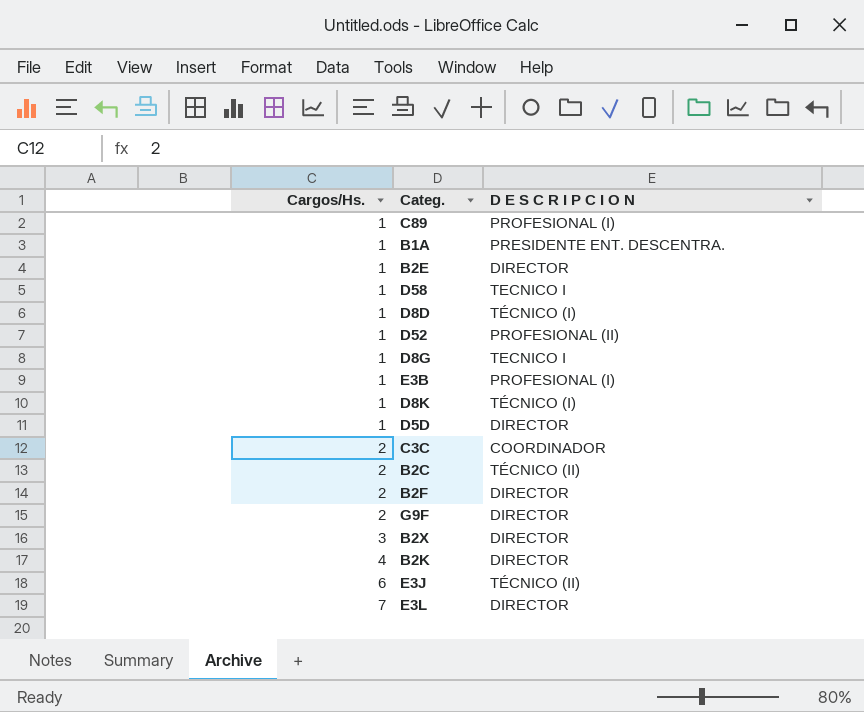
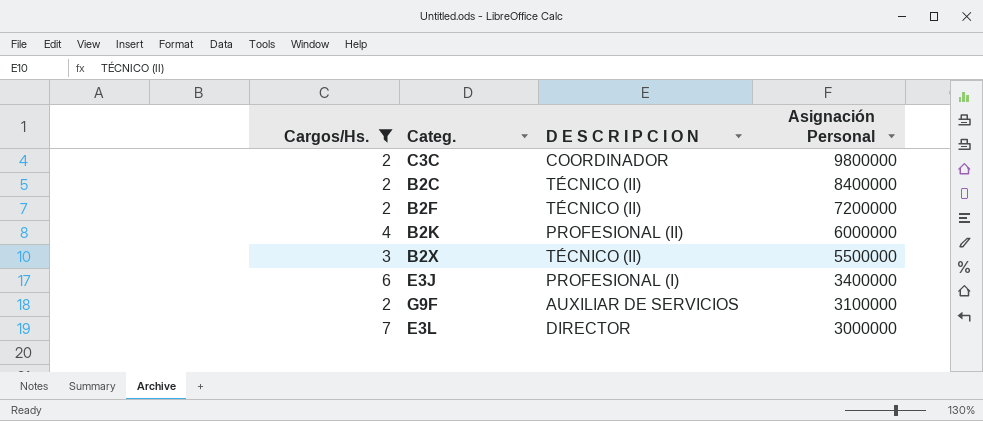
filter: none -> Cargos/Hs. != 1
row order: Cargos/Hs. ascending -> Asignación Personal descending
column Asignación Personal | position: none -> 4
B2F | D E S C R I P C I O N: DIRECTOR -> TÉCNICO (II)
B2K | D E S C R I P C I O N: DIRECTOR -> PROFESIONAL (II)
B2X | D E S C R I P C I O N: DIRECTOR -> TÉCNICO (II)
E3J | D E S C R I P C I O N: TÉCNICO (II) -> PROFESIONAL (I)
G9F | D E S C R I P C I O N: DIRECTOR -> AUXILIAR DE SERVICIOS

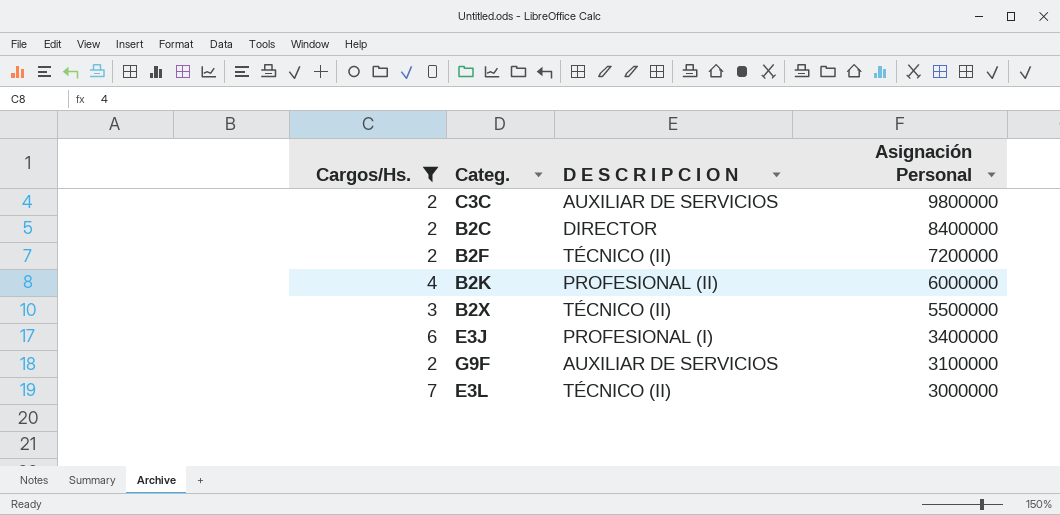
C3C | D E S C R I P C I O N: COORDINADOR -> AUXILIAR DE SERVICIOS
B2C | D E S C R I P C I O N: TÉCNICO (II) -> DIRECTOR
E3L | D E S C R I P C I O N: DIRECTOR -> TÉCNICO (II)

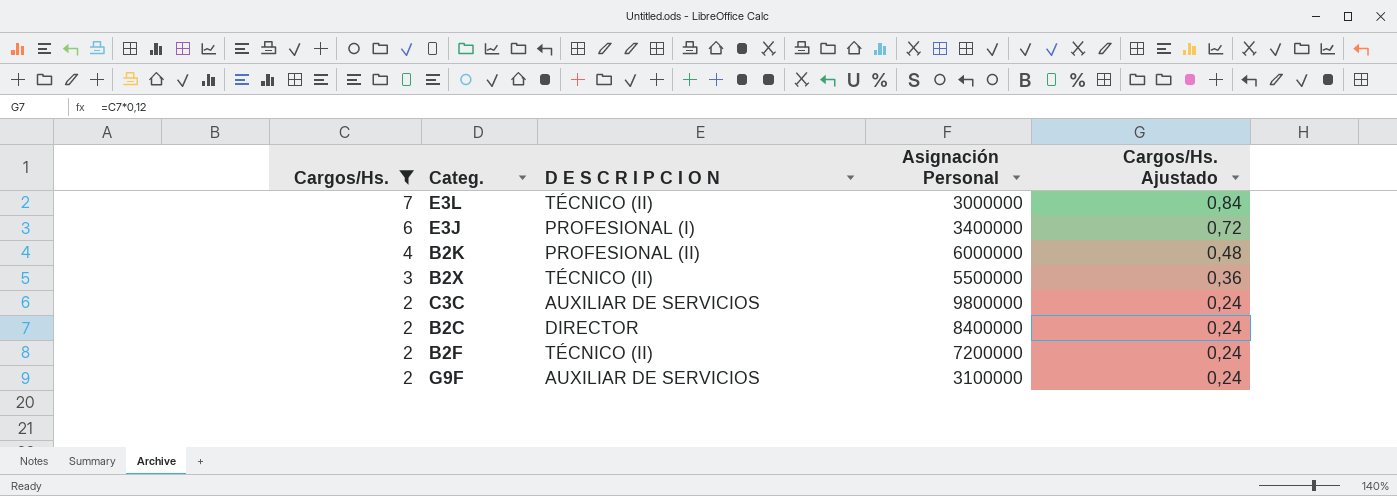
row order: Asignación Personal descending -> Cargos/Hs. descending
column Cargos/Hs. Ajustado | formula: none -> [Cargos/Hs.] * 0,12

